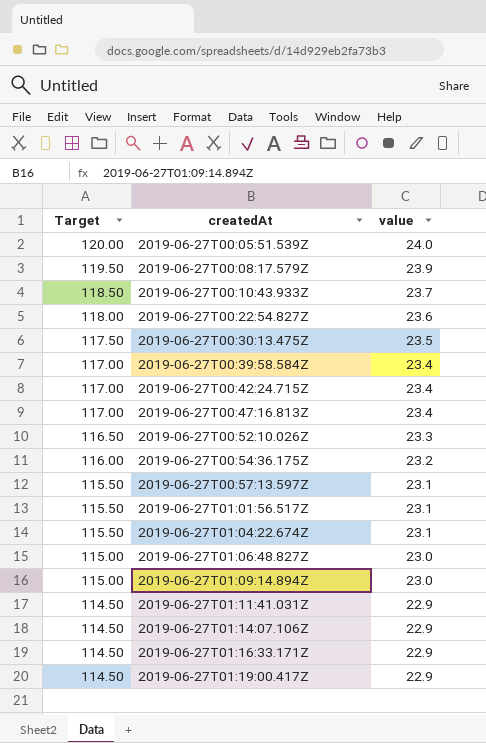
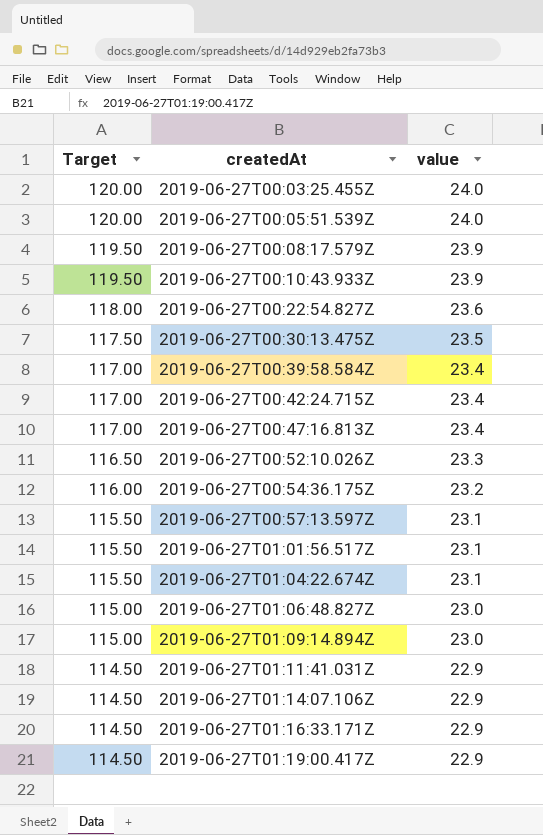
row 2019-06-27T00:03:25.455Z: none -> 120.00 | 24.0
2019-06-27T00:10:43.933Z | Target: 118.50 -> 119.50
2019-06-27T00:10:43.933Z | value: 23.7 -> 23.9

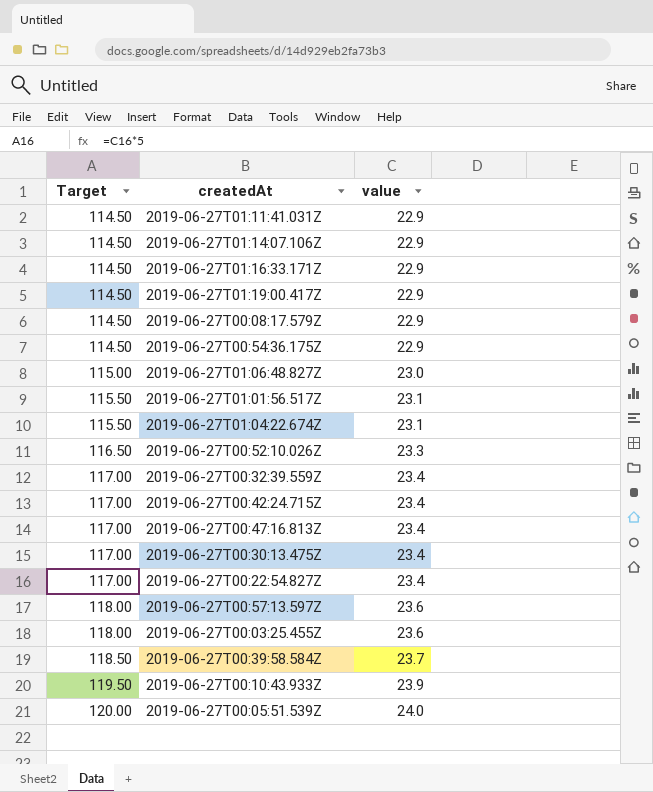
row order: Target descending -> Target ascending
row 2019-06-27T01:09:14.894Z: 115.00 | 23.0 -> none
2019-06-27T00:08:17.579Z | Target: 119.50 -> 114.50
2019-06-27T00:08:17.579Z | value: 23.9 -> 22.9
2019-06-27T00:54:36.175Z | Target: 116.00 -> 114.50
2019-06-27T00:54:36.175Z | value: 23.2 -> 22.9
row 2019-06-27T00:32:39.559Z: none -> 117.00 | 23.4
2019-06-27T00:30:13.475Z | Target: 117.50 -> 117.00
2019-06-27T00:30:13.475Z | value: 23.5 -> 23.4
2019-06-27T00:22:54.827Z | Target: 118.00 -> 117.00
2019-06-27T00:22:54.827Z | value: 23.6 -> 23.4
2019-06-27T00:57:13.597Z | Target: 115.50 -> 118.00
2019-06-27T00:57:13.597Z | value: 23.1 -> 23.6
2019-06-27T00:03:25.455Z | Target: 120.00 -> 118.00
2019-06-27T00:03:25.455Z | value: 24.0 -> 23.6
2019-06-27T00:39:58.584Z | Target: 117.00 -> 118.50
2019-06-27T00:39:58.584Z | value: 23.4 -> 23.7

